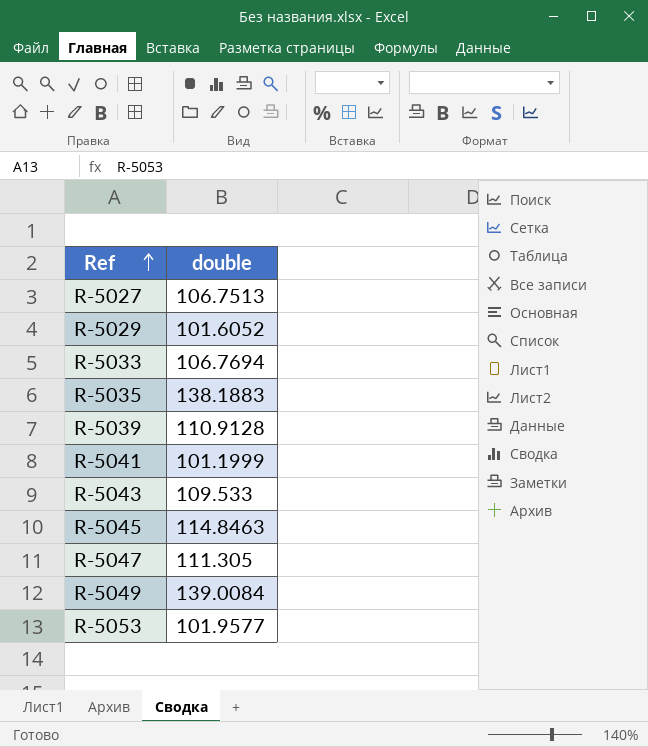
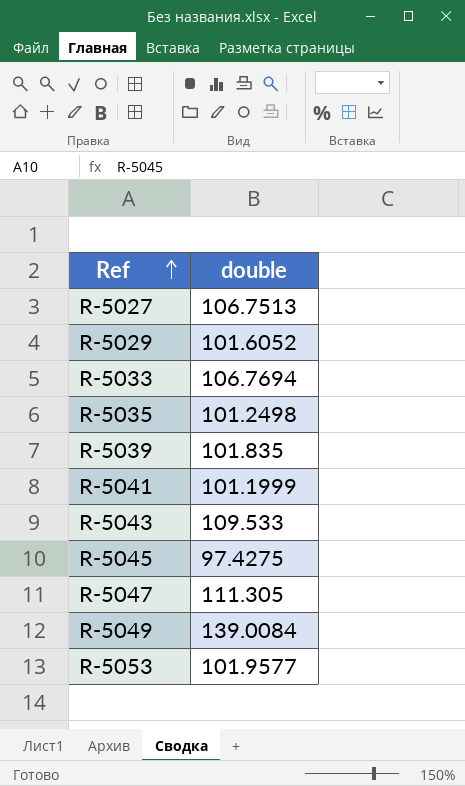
R-5035 | double: 138.1883 -> 101.2498
R-5039 | double: 110.9128 -> 101.835
R-5045 | double: 114.8463 -> 97.4275

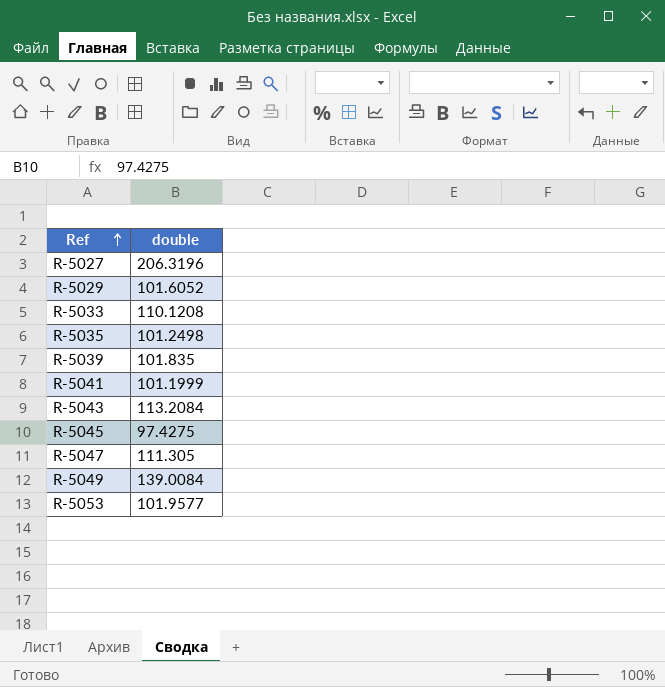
R-5027 | double: 106.7513 -> 206.3196
R-5033 | double: 106.7694 -> 110.1208
R-5043 | double: 109.533 -> 113.2084

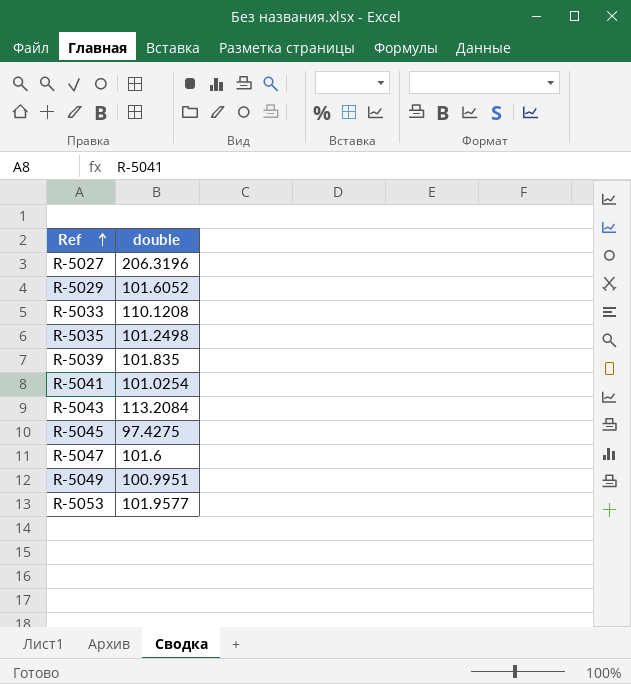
R-5041 | double: 101.1999 -> 101.0254
R-5047 | double: 111.305 -> 101.6
R-5049 | double: 139.0084 -> 100.9951

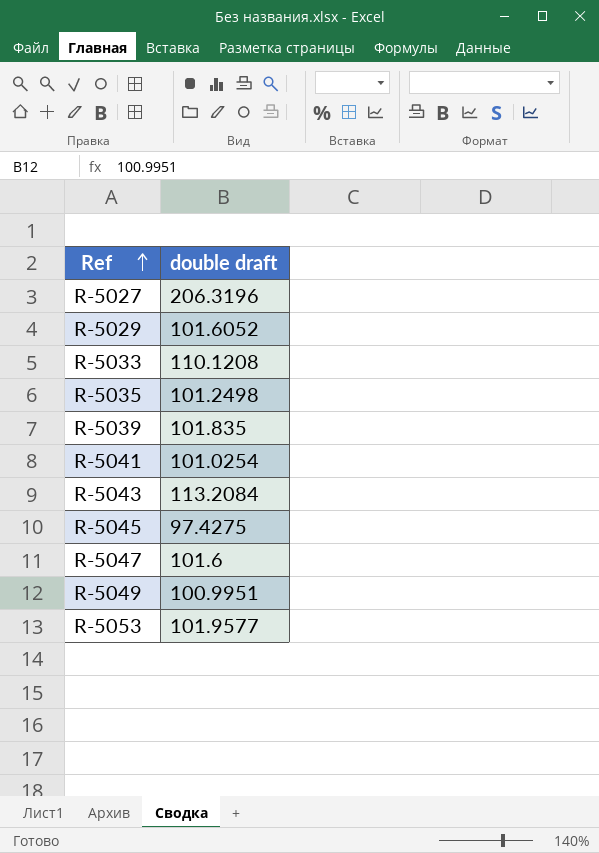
column name: double -> double draft

